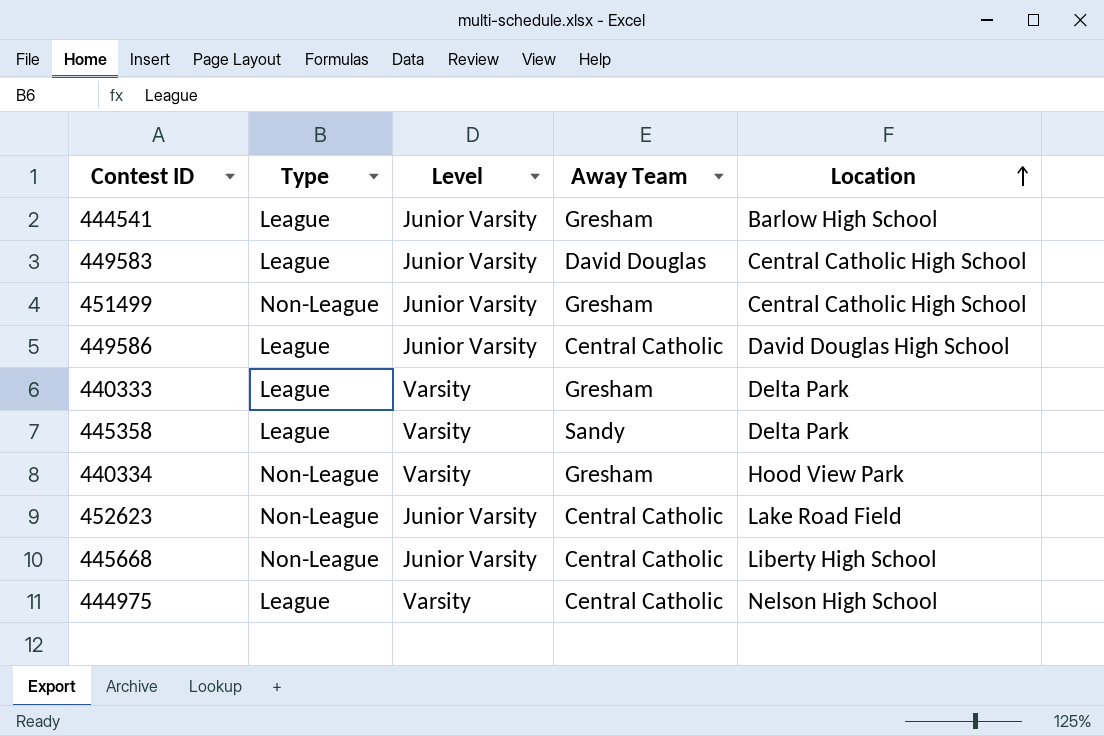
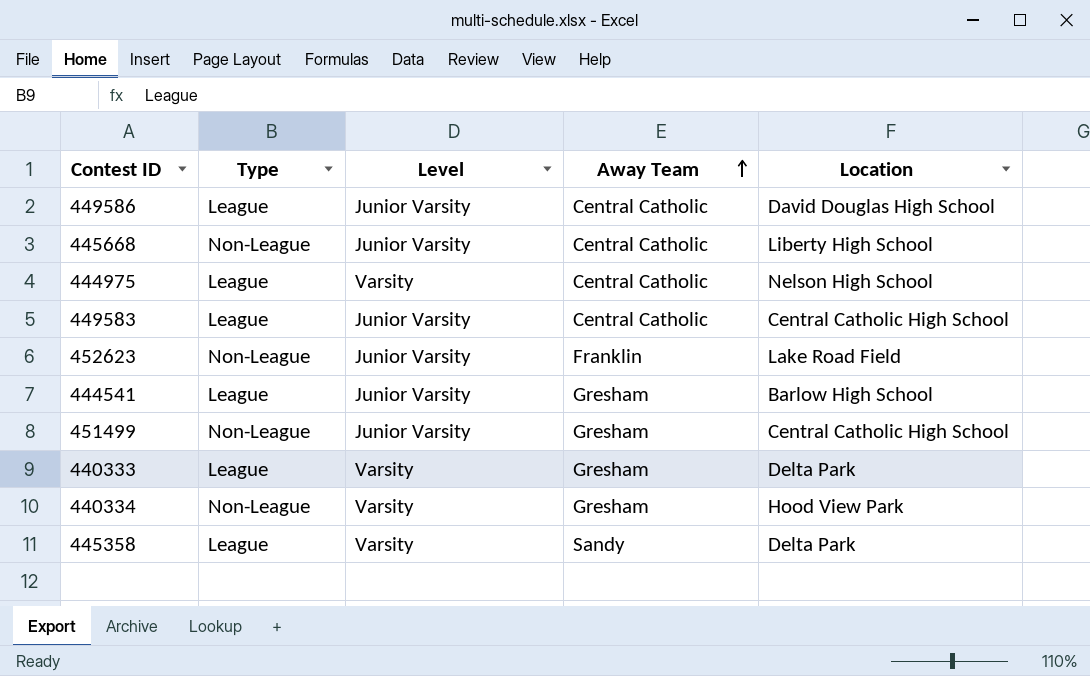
row order: Location ascending -> Away Team ascending
449583 | Away Team: David Douglas -> Central Catholic
452623 | Away Team: Central Catholic -> Franklin

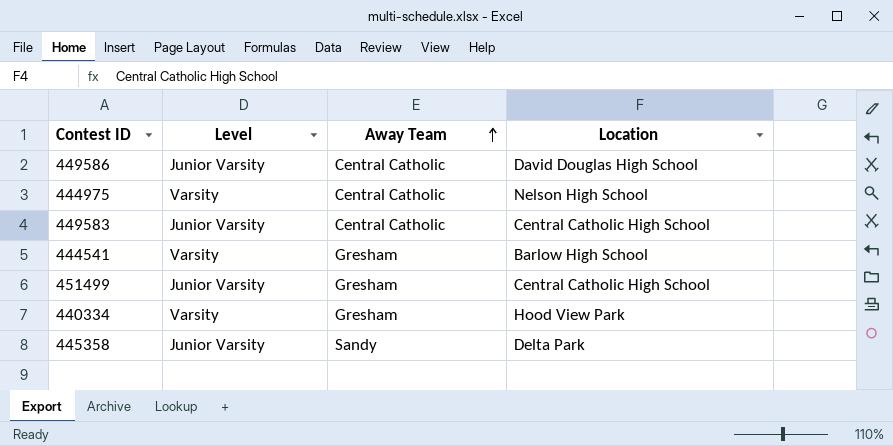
column Type | position: 2 -> none
row 445668: Non-League | Junior Varsity | Central Catholic | Liberty High School -> none
row 452623: Non-League | Junior Varsity | Franklin | Lake Road Field -> none
row 440333: League | Varsity | Gresham | Delta Park -> none
444541 | Level: Junior Varsity -> Varsity
445358 | Level: Varsity -> Junior Varsity

